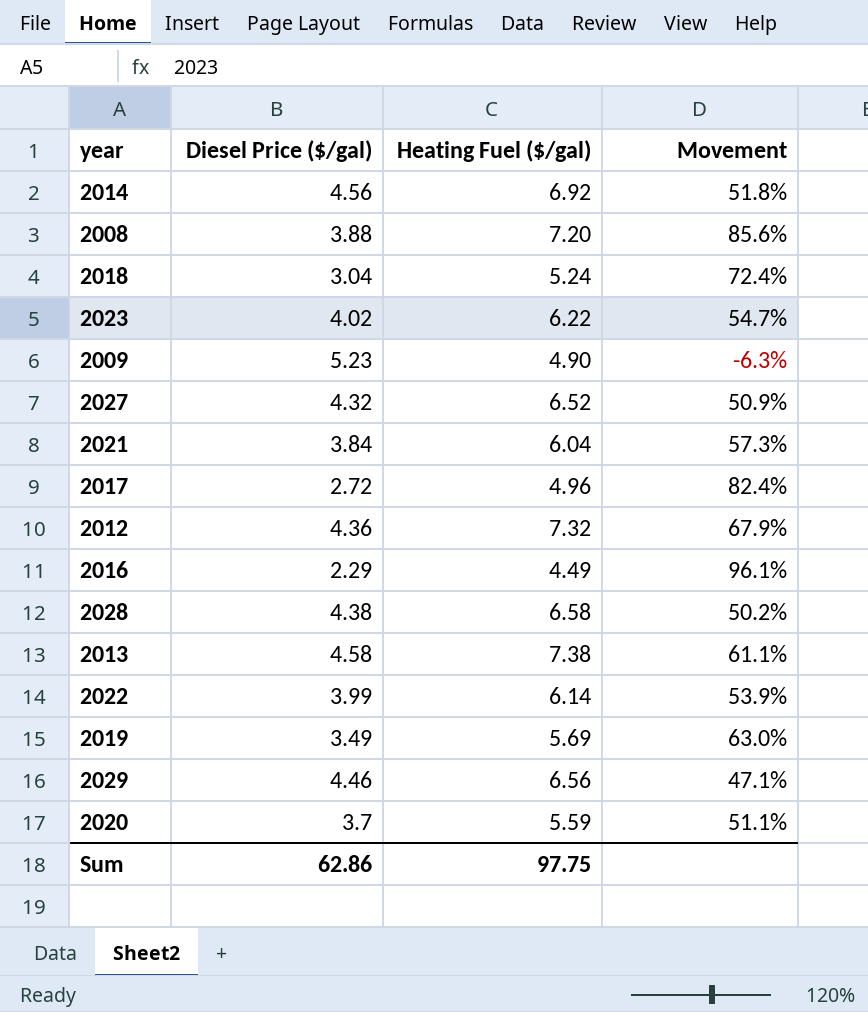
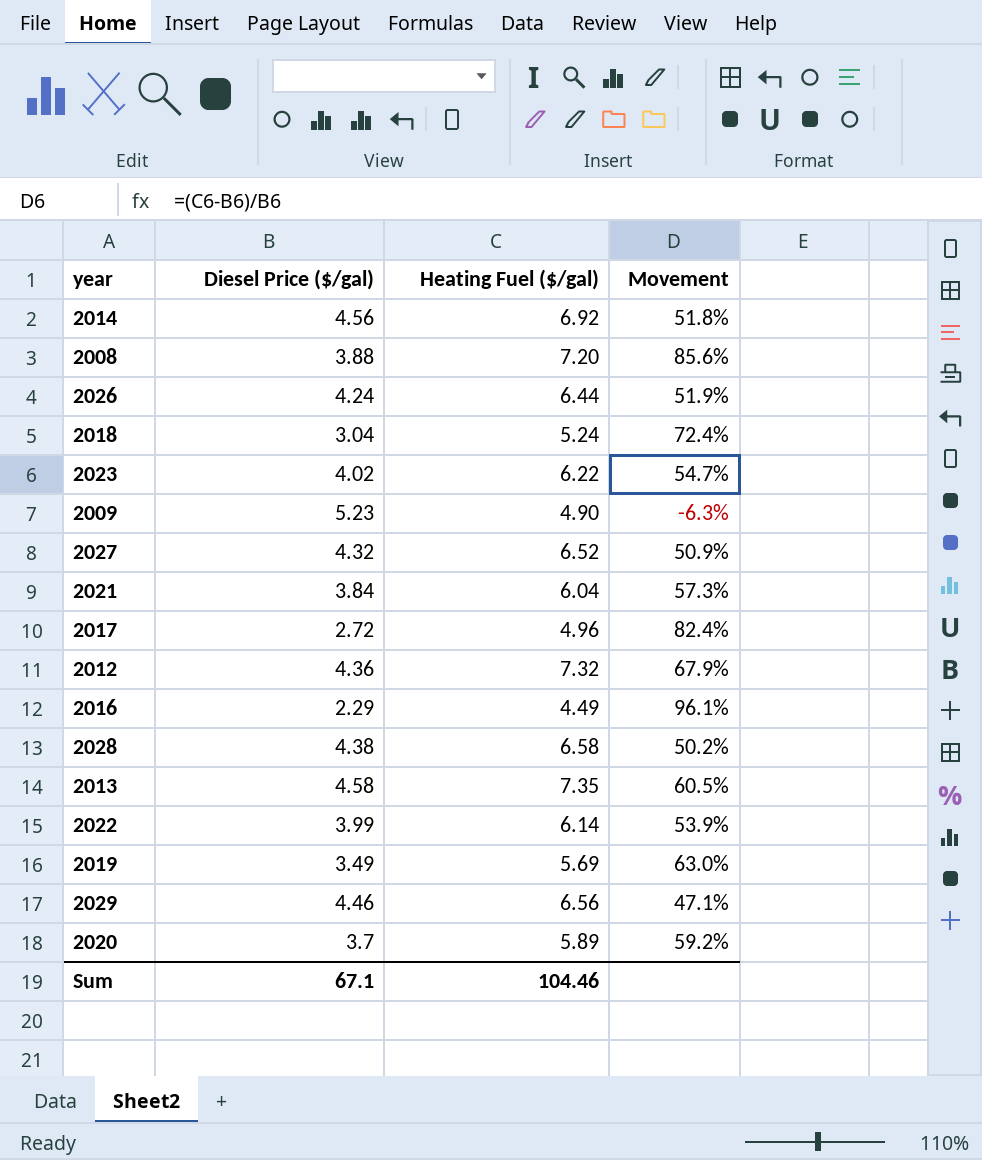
row 2026: none -> 4.24 | 6.44 | 51.9%
2013 | Heating Fuel ($/gal): 7.38 -> 7.35
2013 | Movement: 61.1% -> 60.5%
2020 | Heating Fuel ($/gal): 5.59 -> 5.89
2020 | Movement: 51.1% -> 59.2%
Sum | Diesel Price ($/gal): 62.86 -> 67.1
Sum | Heating Fuel ($/gal): 97.75 -> 104.46

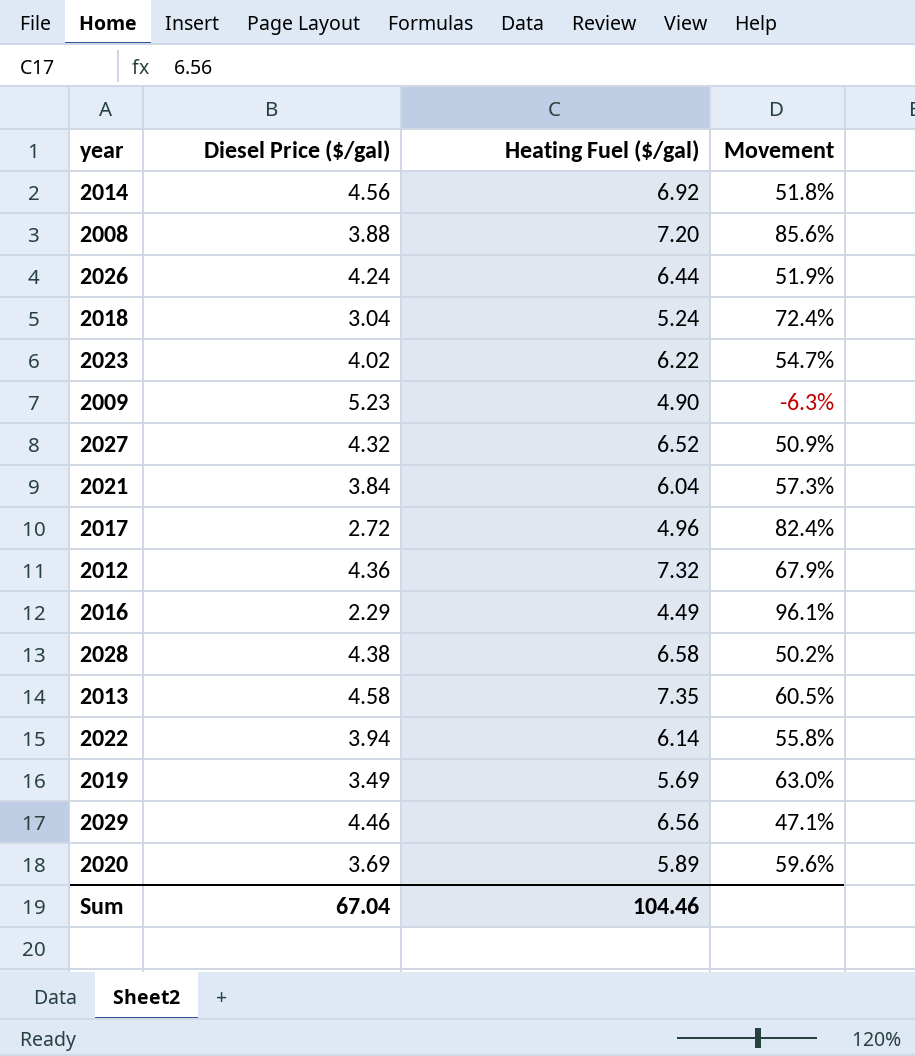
2022 | Diesel Price ($/gal): 3.99 -> 3.94
2022 | Movement: 53.9% -> 55.8%
2020 | Diesel Price ($/gal): 3.7 -> 3.69
2020 | Movement: 59.2% -> 59.6%
Sum | Diesel Price ($/gal): 67.1 -> 67.04

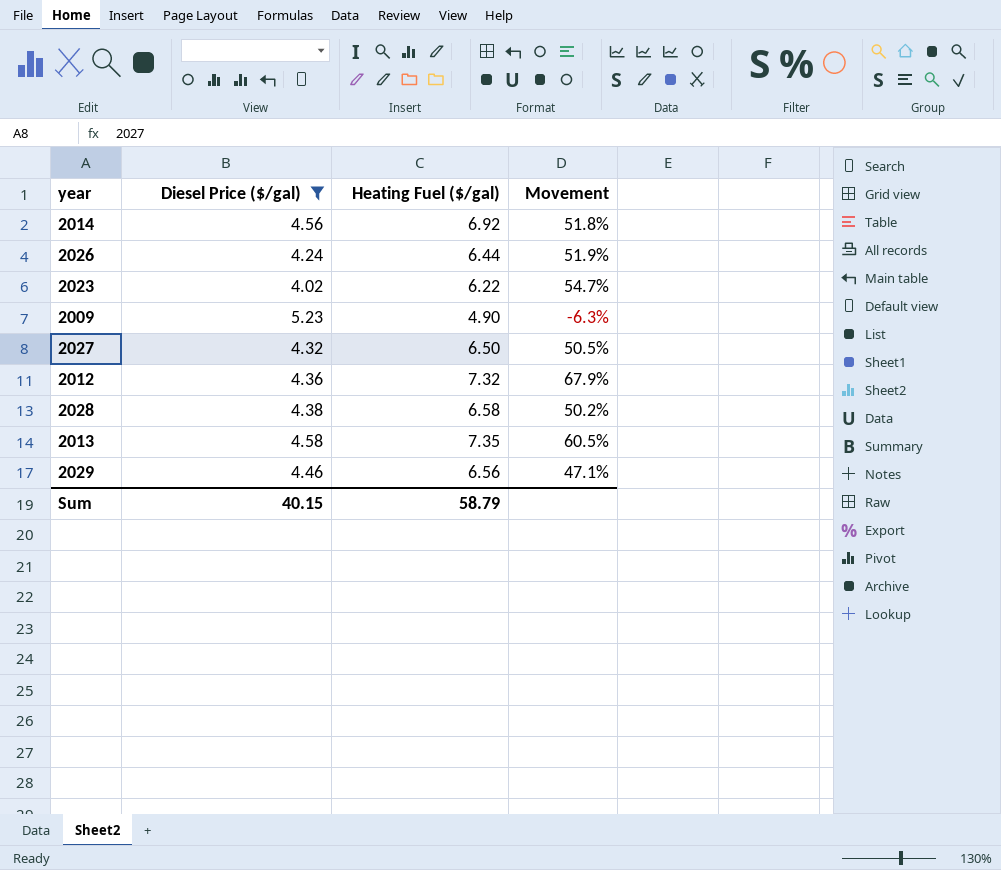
filter: none -> Diesel Price ($/gal) >= 4.02
2027 | Heating Fuel ($/gal): 6.52 -> 6.50
2027 | Movement: 50.9% -> 50.5%
Sum | Diesel Price ($/gal): 67.04 -> 40.15
Sum | Heating Fuel ($/gal): 104.46 -> 58.79

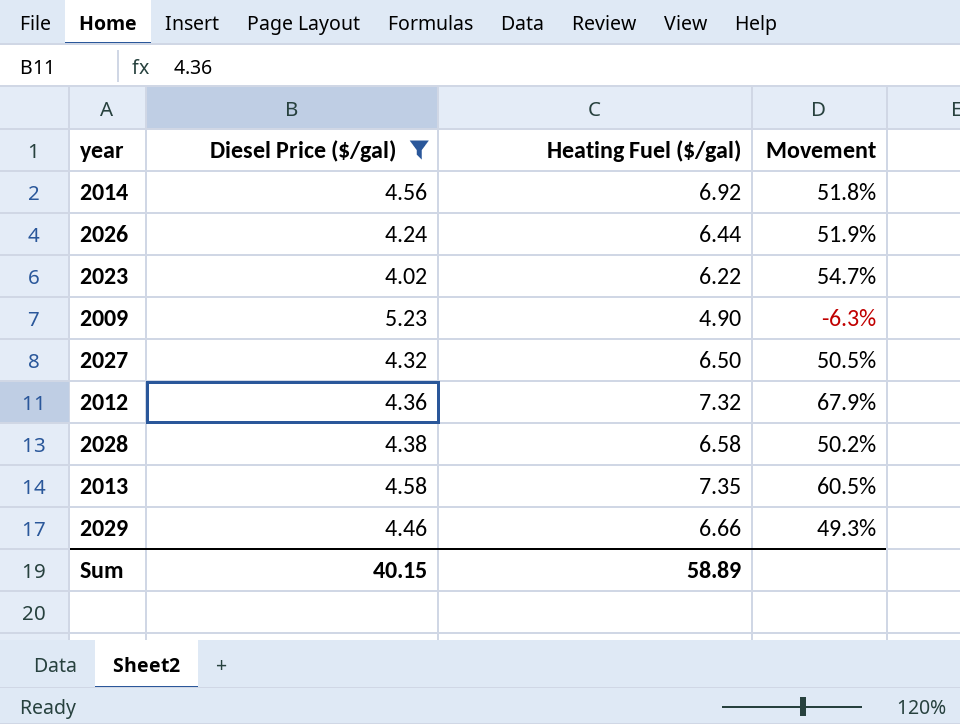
2029 | Heating Fuel ($/gal): 6.56 -> 6.66
2029 | Movement: 47.1% -> 49.3%
Sum | Heating Fuel ($/gal): 58.79 -> 58.89

